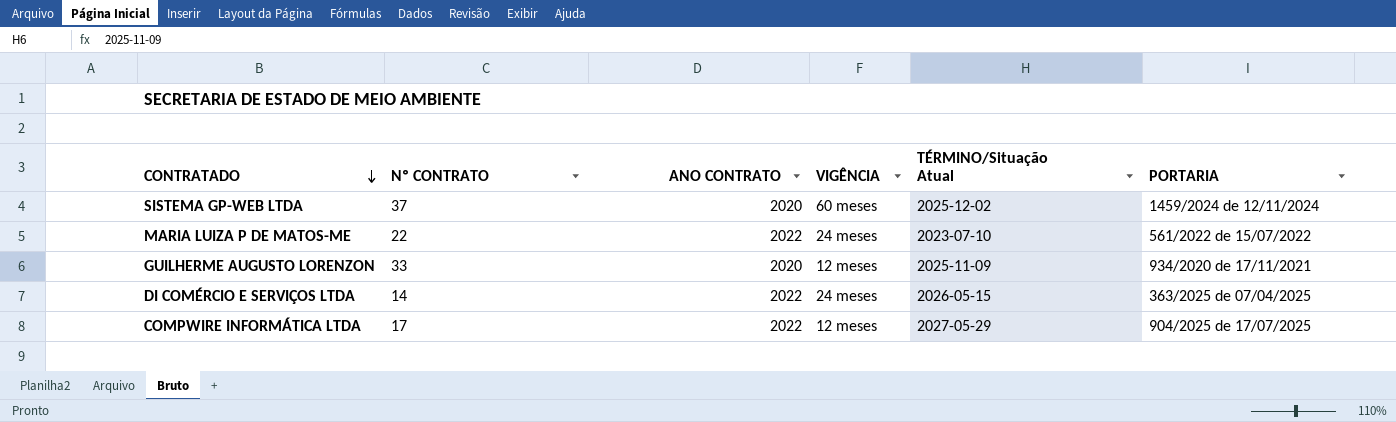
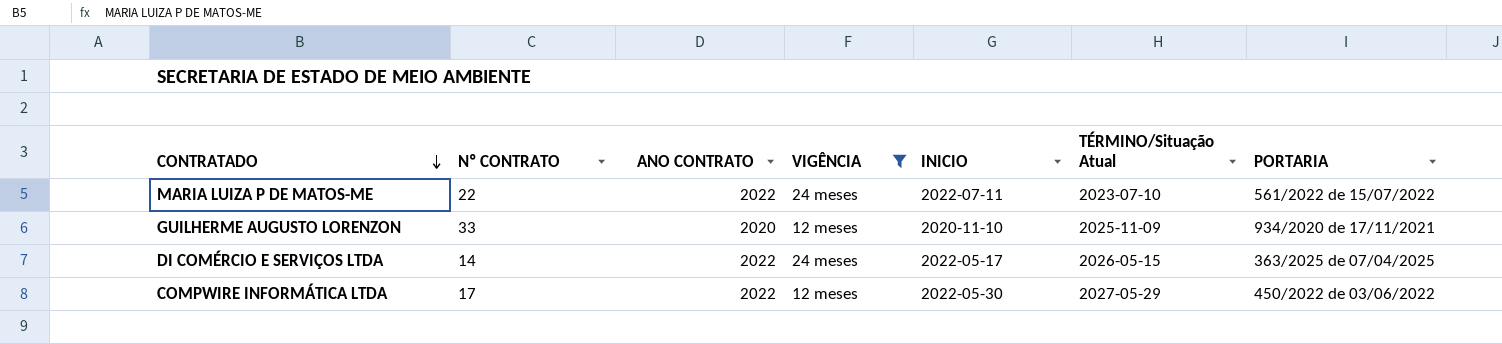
filter: none -> VIGÊNCIA != 60 meses
column INICIO | position: none -> 5
COMPWIRE INFORMÁTICA LTDA | PORTARIA: 904/2025 de 17/07/2025 -> 450/2022 de 03/06/2022

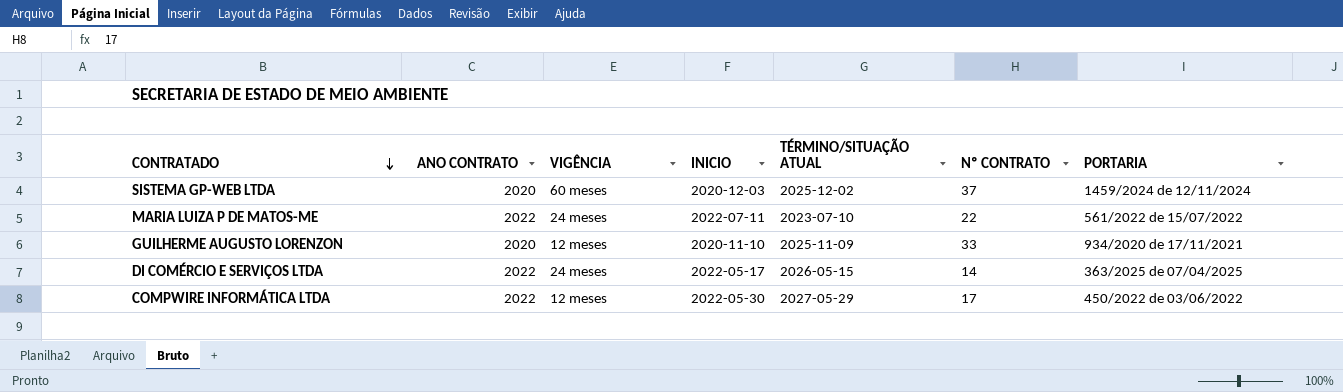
filter: VIGÊNCIA != 60 meses -> none
column name: TÉRMINO/Situação Atual -> TÉRMINO/SITUAÇÃO ATUAL
column Nº CONTRATO | position: 2 -> 6

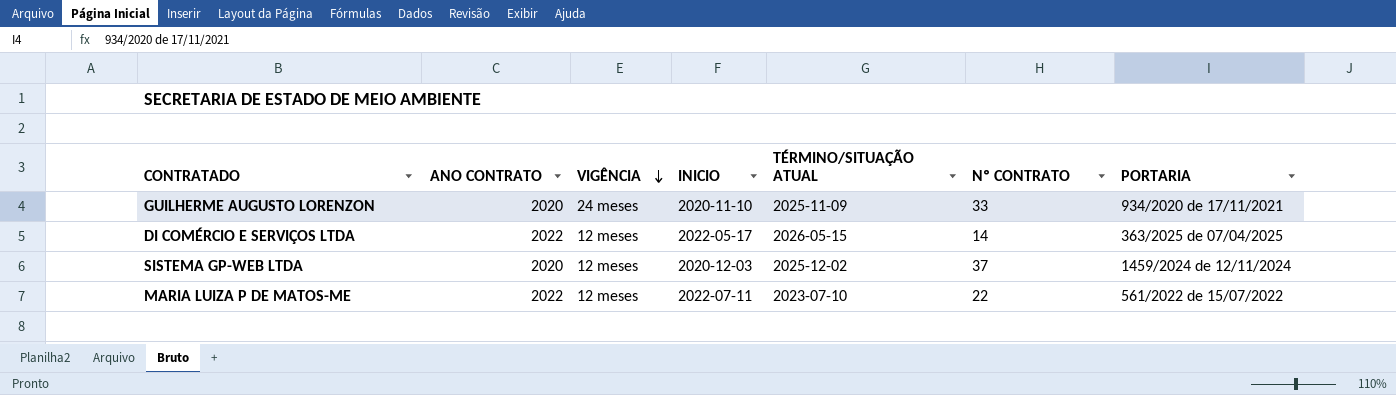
row order: CONTRATADO descending -> VIGÊNCIA descending
row COMPWIRE INFORMÁTICA LTDA: 2022 | 12 meses | 2022-05-30 | 2027-05-29 | 17 | 450/2022 de 03/06/2022 -> none
GUILHERME AUGUSTO LORENZON | VIGÊNCIA: 12 meses -> 24 meses
DI COMÉRCIO E SERVIÇOS LTDA | VIGÊNCIA: 24 meses -> 12 meses
SISTEMA GP-WEB LTDA | VIGÊNCIA: 60 meses -> 12 meses
MARIA LUIZA P DE MATOS-ME | VIGÊNCIA: 24 meses -> 12 meses

